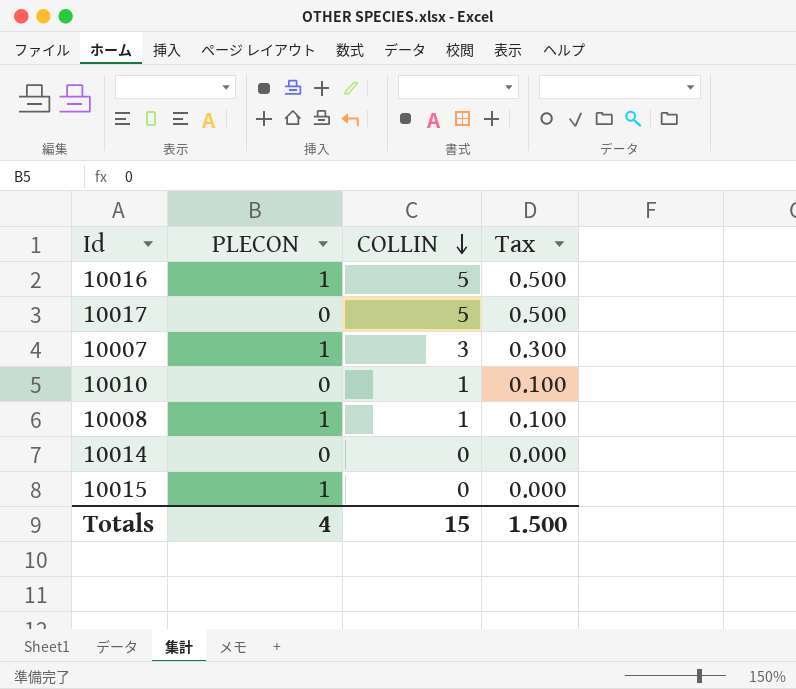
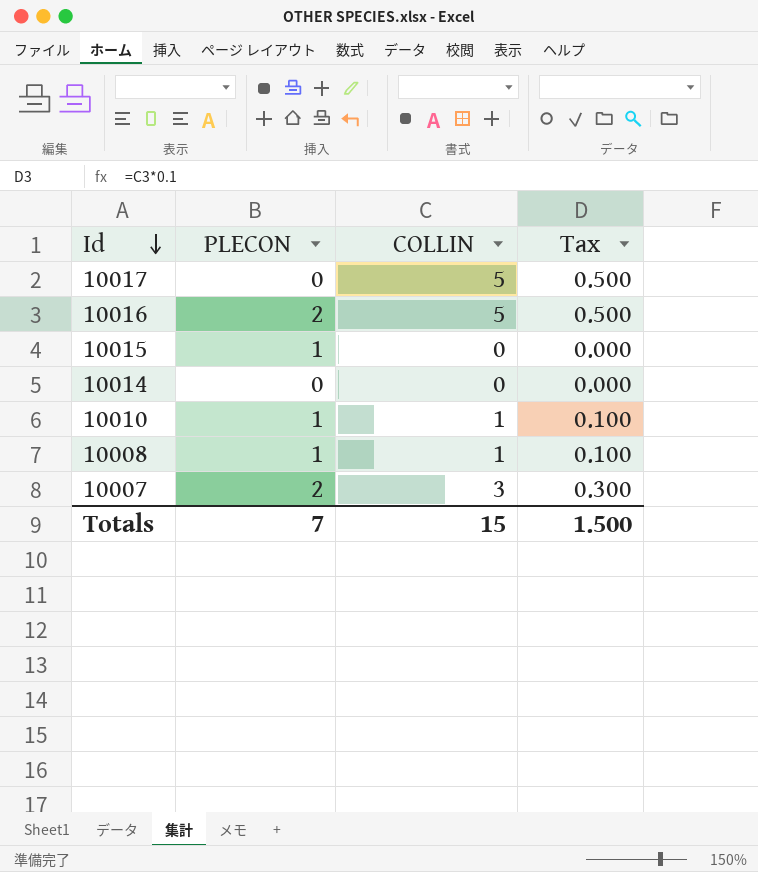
row order: COLLIN descending -> Id descending
10016 | PLECON: 1 -> 2
10010 | PLECON: 0 -> 1
10007 | PLECON: 1 -> 2
Totals | PLECON: 4 -> 7

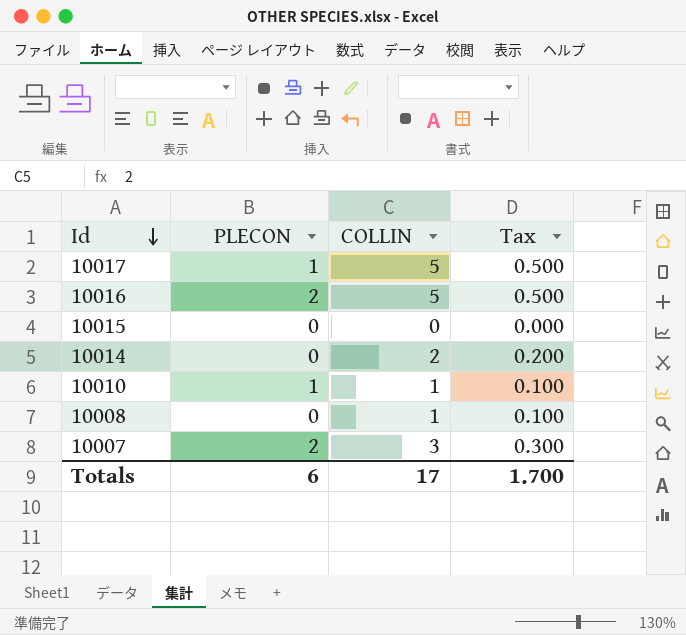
10017 | PLECON: 0 -> 1
10015 | PLECON: 1 -> 0
10014 | COLLIN: 0 -> 2
10014 | Tax: 0.000 -> 0.200
10008 | PLECON: 1 -> 0
Totals | PLECON: 7 -> 6
Totals | COLLIN: 15 -> 17
Totals | Tax: 1.500 -> 1.700

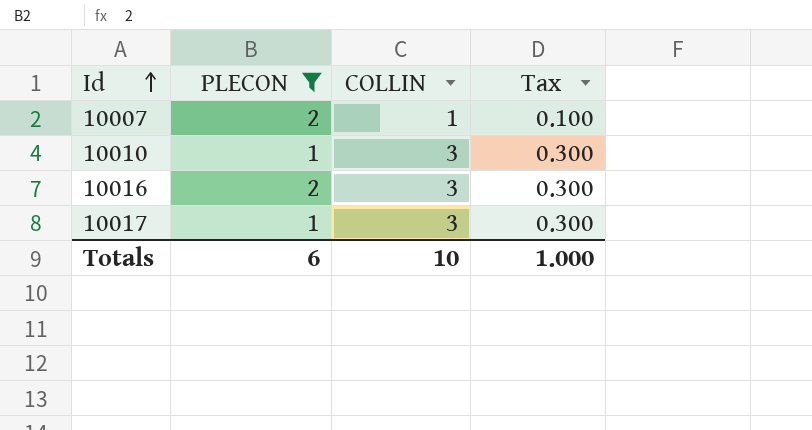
filter: none -> PLECON != 0
row order: Id descending -> Id ascending
10007 | COLLIN: 3 -> 1
10007 | Tax: 0.300 -> 0.100
10010 | COLLIN: 1 -> 3
10010 | Tax: 0.100 -> 0.300
10016 | COLLIN: 5 -> 3
10016 | Tax: 0.500 -> 0.300
10017 | COLLIN: 5 -> 3
10017 | Tax: 0.500 -> 0.300
Totals | COLLIN: 17 -> 10
Totals | Tax: 1.700 -> 1.000

